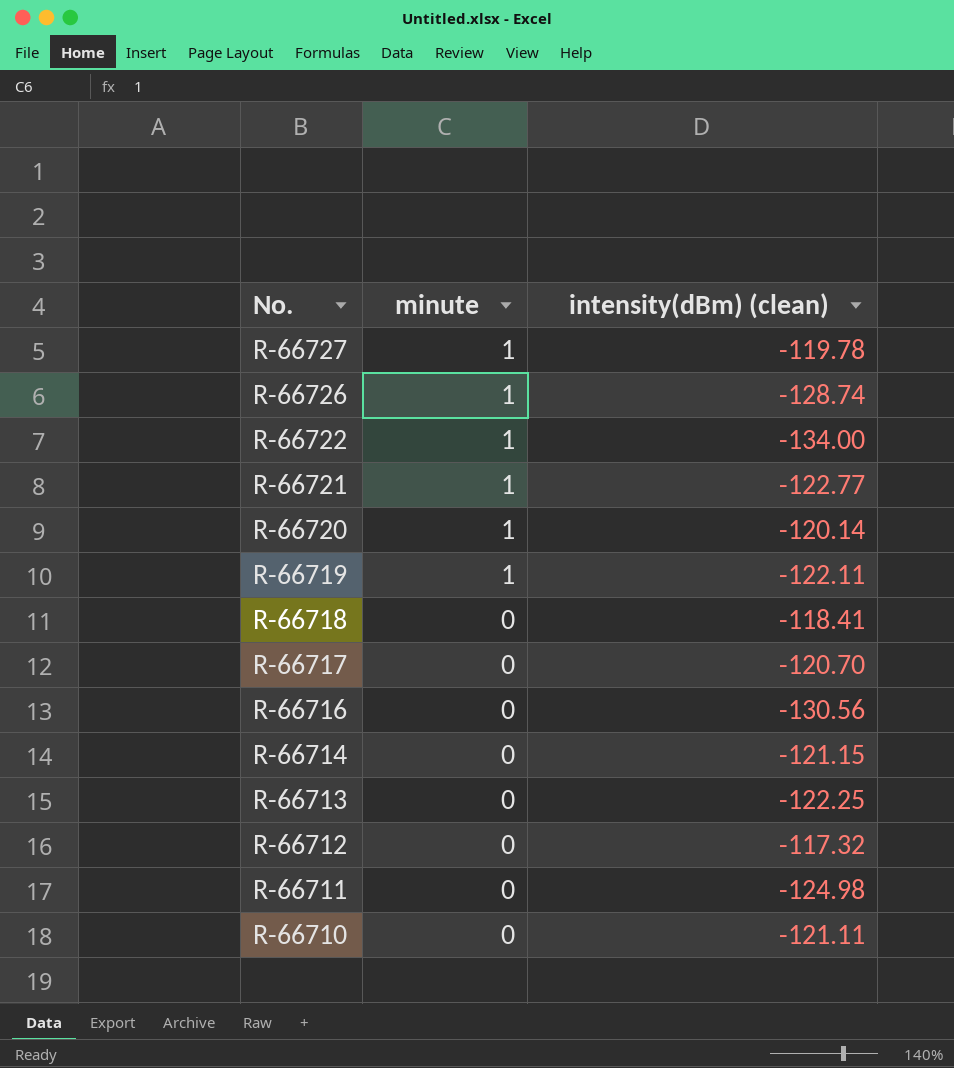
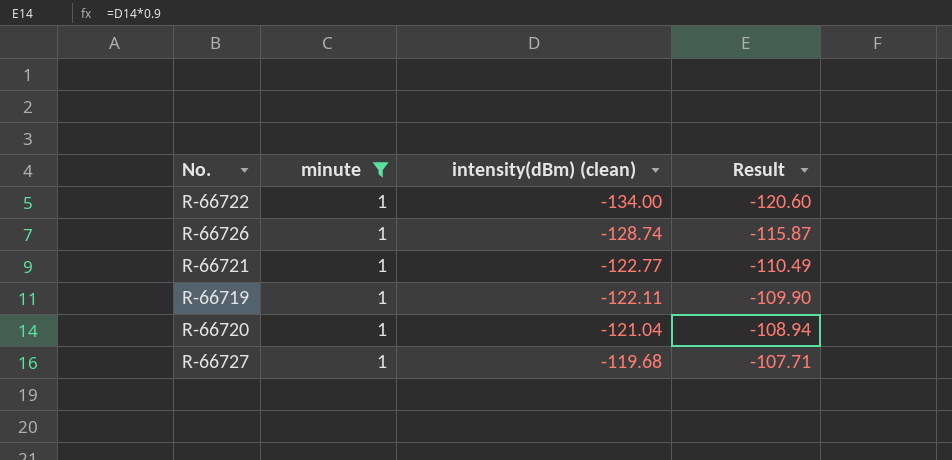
filter: none -> minute = 1
row order: No. descending -> intensity(dBm) (clean) ascending
column Result | formula: none -> [intensity(dBm) (clean)] * 0.9
R-66720 | intensity(dBm) (clean): -120.14 -> -121.04
R-66727 | intensity(dBm) (clean): -119.78 -> -119.68

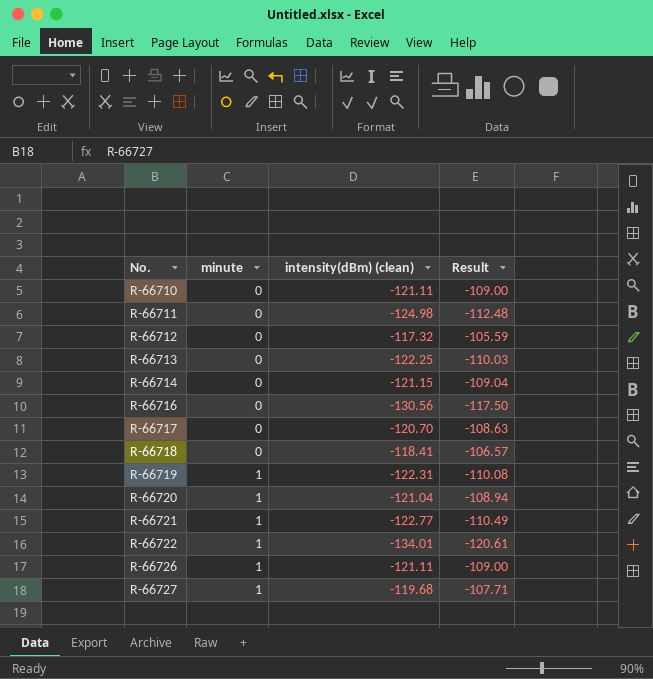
filter: minute = 1 -> none
row order: intensity(dBm) (clean) ascending -> No. ascending
R-66719 | intensity(dBm) (clean): -122.11 -> -122.31
R-66719 | Result: -109.90 -> -110.08
R-66722 | intensity(dBm) (clean): -134.00 -> -134.01
R-66722 | Result: -120.60 -> -120.61
R-66726 | intensity(dBm) (clean): -128.74 -> -121.11
R-66726 | Result: -115.87 -> -109.00

